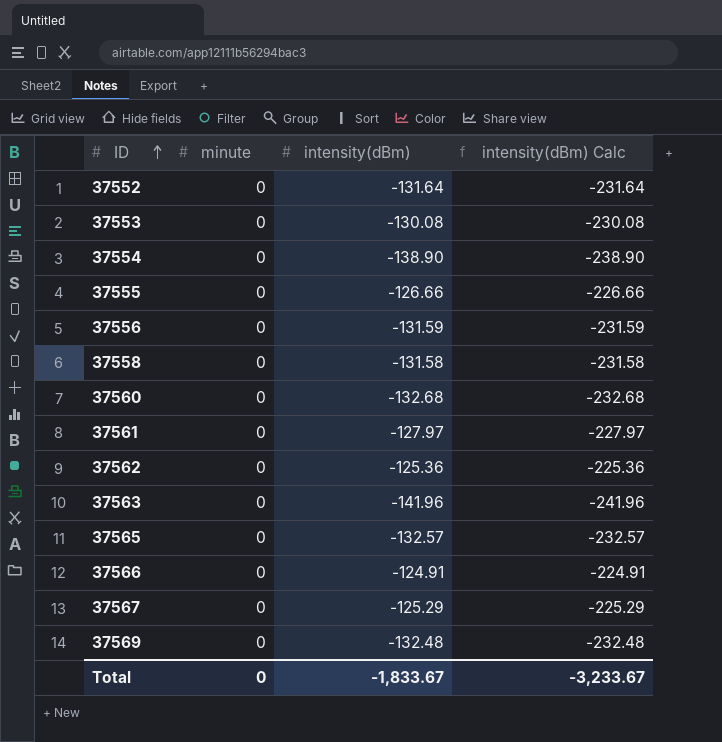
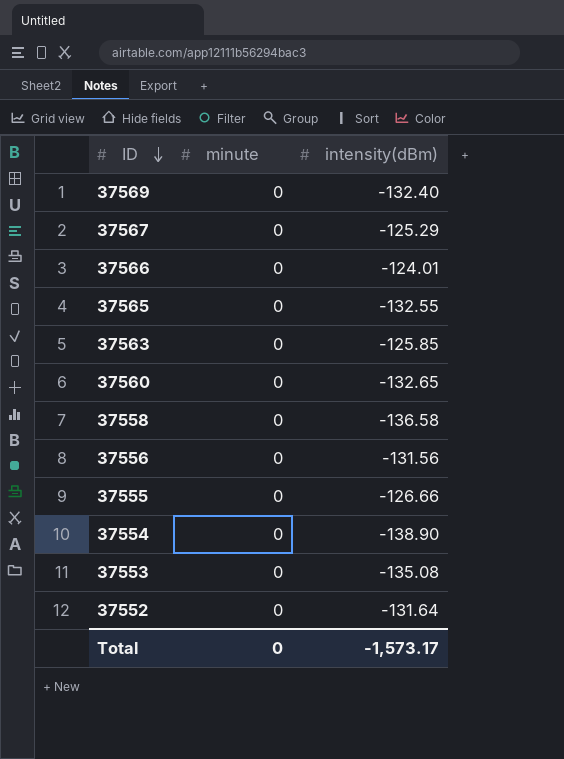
row order: ID ascending -> ID descending
column intensity(dBm) Calc | formula: [intensity(dBm)] - 100 -> none
row 37561: 0 | -127.97 | -227.97 -> none
row 37562: 0 | -125.36 | -225.36 -> none
37569 | intensity(dBm): -132.48 -> -132.40
37566 | intensity(dBm): -124.91 -> -124.01
37565 | intensity(dBm): -132.57 -> -132.55
37563 | intensity(dBm): -141.96 -> -125.85
37560 | intensity(dBm): -132.68 -> -132.65
37558 | intensity(dBm): -131.58 -> -136.58
37556 | intensity(dBm): -131.59 -> -131.56
37553 | intensity(dBm): -130.08 -> -135.08
Total | intensity(dBm): -1,833.67 -> -1,573.17

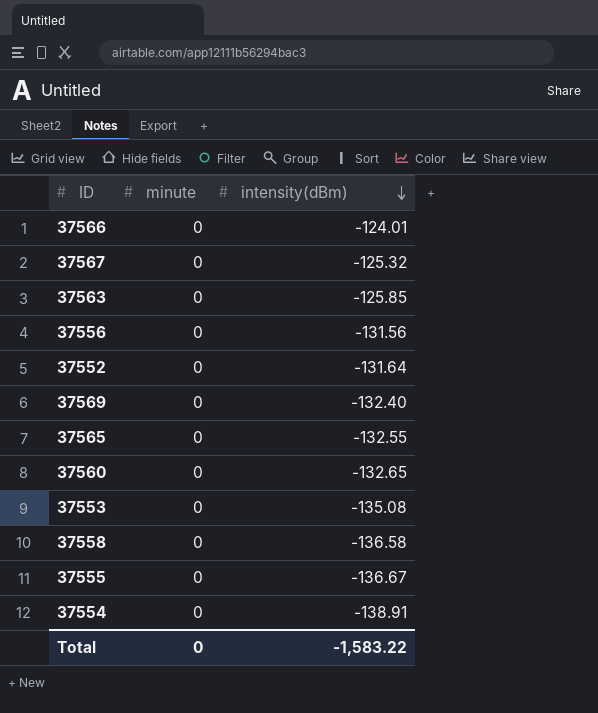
row order: ID descending -> intensity(dBm) descending
37567 | intensity(dBm): -125.29 -> -125.32
37555 | intensity(dBm): -126.66 -> -136.67
37554 | intensity(dBm): -138.90 -> -138.91
Total | intensity(dBm): -1,573.17 -> -1,583.22

